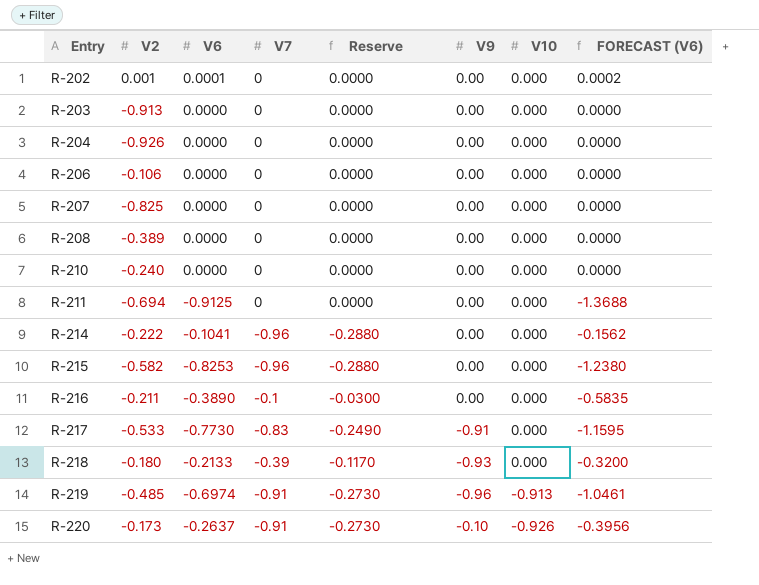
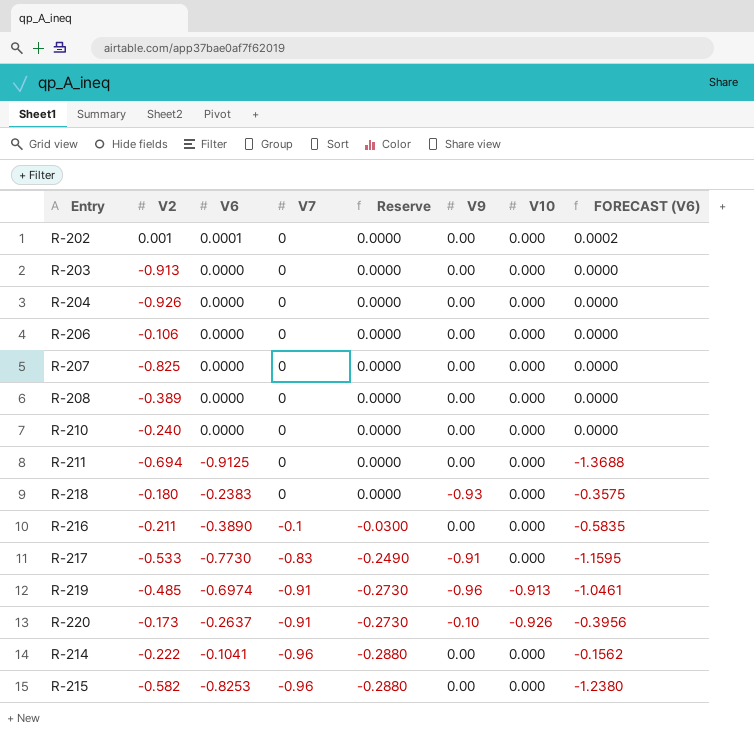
row order: Entry ascending -> V7 descending
R-218 | V6: -0.2133 -> -0.2383
R-218 | V7: -0.39 -> 0
R-218 | Reserve: -0.1170 -> 0.0000
R-218 | FORECAST (V6): -0.3200 -> -0.3575

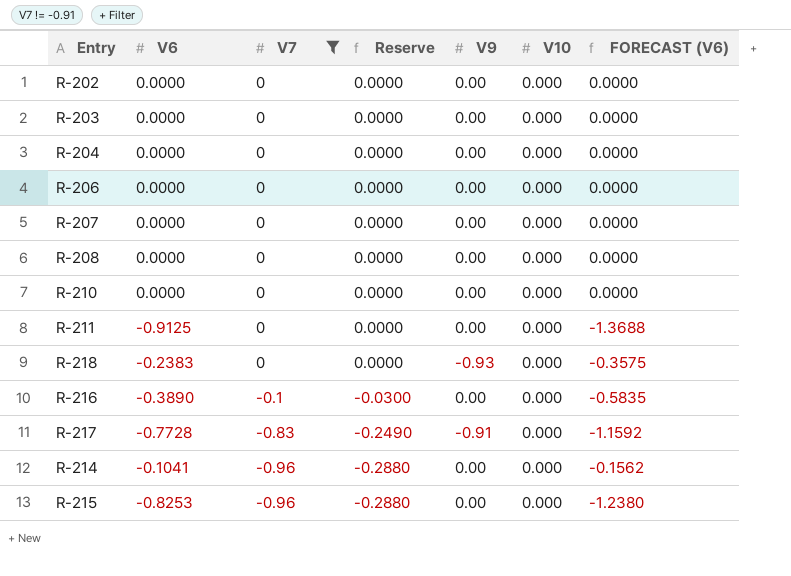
filter: none -> V7 != -0.91
column V2 | position: 2 -> none
R-202 | V6: 0.0001 -> 0.0000
R-202 | FORECAST (V6): 0.0002 -> 0.0000
R-217 | V6: -0.7730 -> -0.7728
R-217 | FORECAST (V6): -1.1595 -> -1.1592

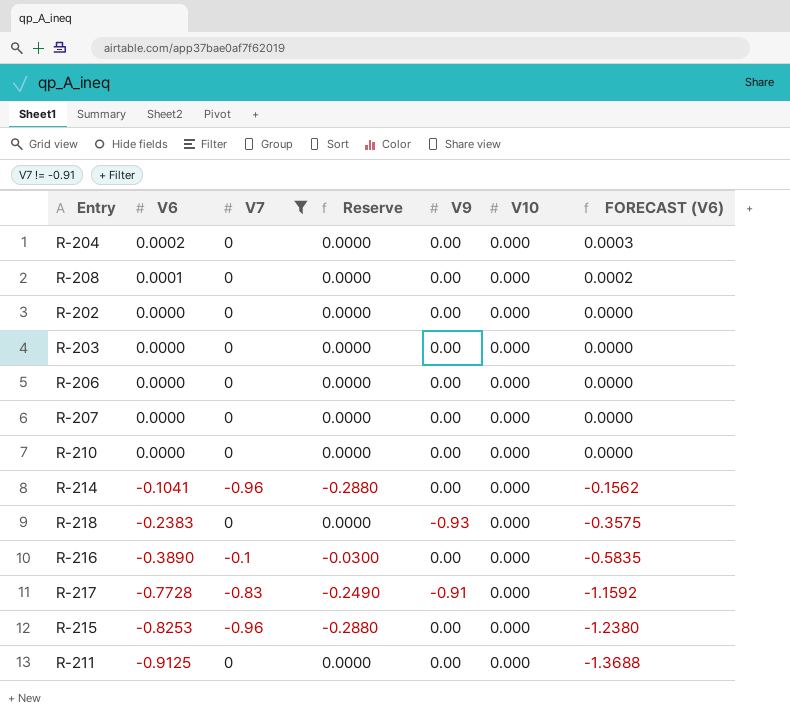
row order: V7 descending -> V6 descending
R-204 | V6: 0.0000 -> 0.0002
R-204 | FORECAST (V6): 0.0000 -> 0.0003
R-208 | V6: 0.0000 -> 0.0001
R-208 | FORECAST (V6): 0.0000 -> 0.0002

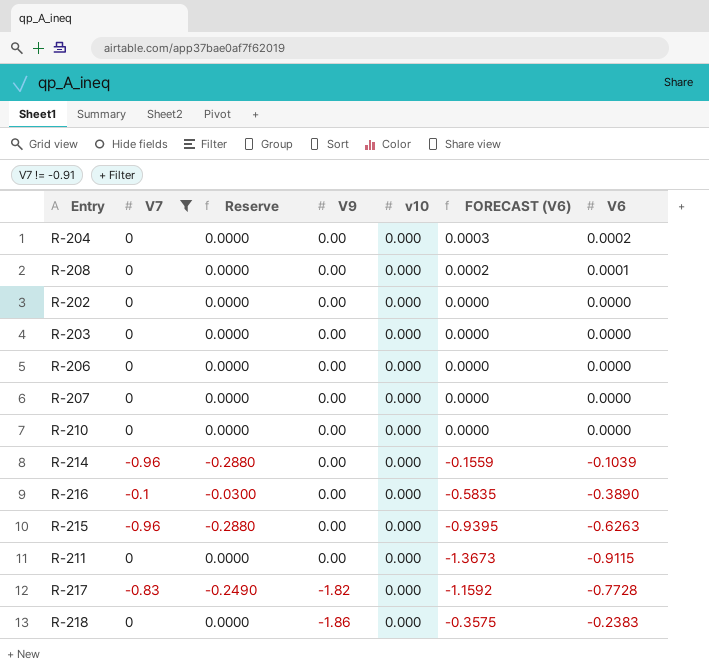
row order: V6 descending -> V9 descending
column name: V10 -> v10
column V6 | position: 2 -> 7
R-214 | FORECAST (V6): -0.1562 -> -0.1559
R-214 | V6: -0.1041 -> -0.1039
R-215 | FORECAST (V6): -1.2380 -> -0.9395
R-215 | V6: -0.8253 -> -0.6263
R-211 | FORECAST (V6): -1.3688 -> -1.3673
R-211 | V6: -0.9125 -> -0.9115
R-217 | V9: -0.91 -> -1.82
R-218 | V9: -0.93 -> -1.86

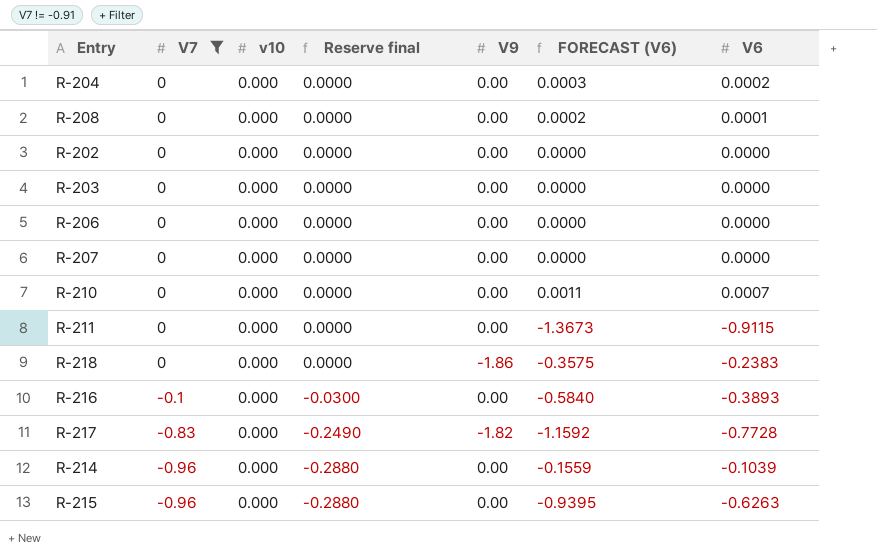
row order: V9 descending -> V7 descending
column v10 | position: 5 -> 3
column name: Reserve -> Reserve final
R-210 | FORECAST (V6): 0.0000 -> 0.0011
R-210 | V6: 0.0000 -> 0.0007
R-216 | FORECAST (V6): -0.5835 -> -0.5840
R-216 | V6: -0.3890 -> -0.3893

